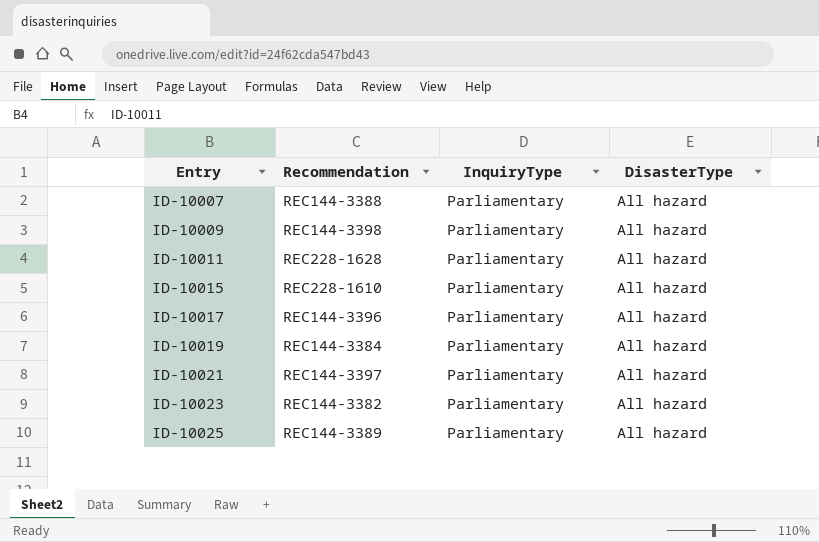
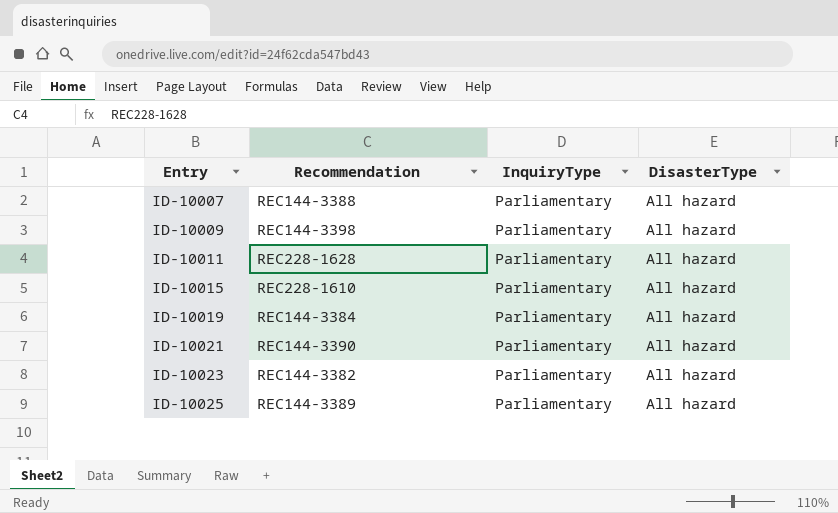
row ID-10017: REC144-3396 | Parliamentary | All hazard -> none
ID-10021 | Recommendation: REC144-3397 -> REC144-3390

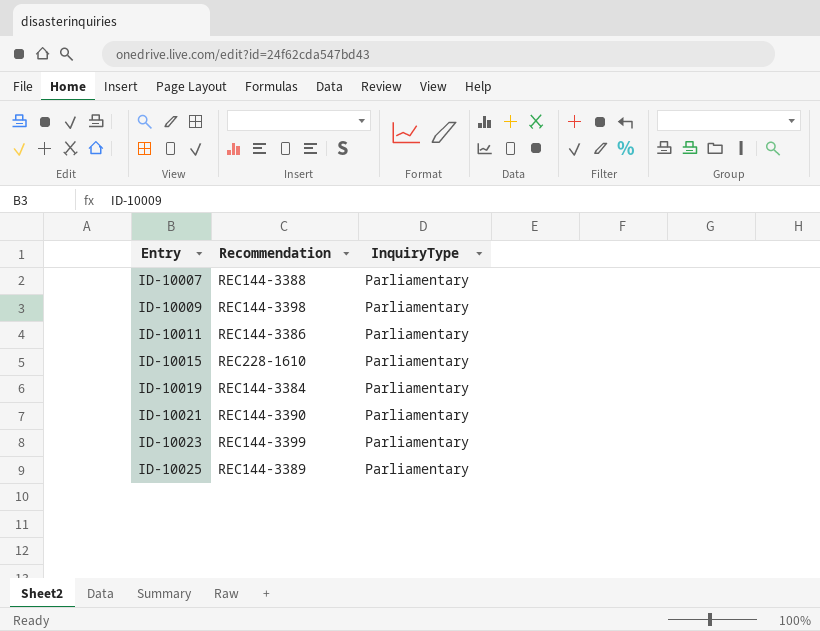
column DisasterType | position: 4 -> none
ID-10011 | Recommendation: REC228-1628 -> REC144-3386
ID-10023 | Recommendation: REC144-3382 -> REC144-3399

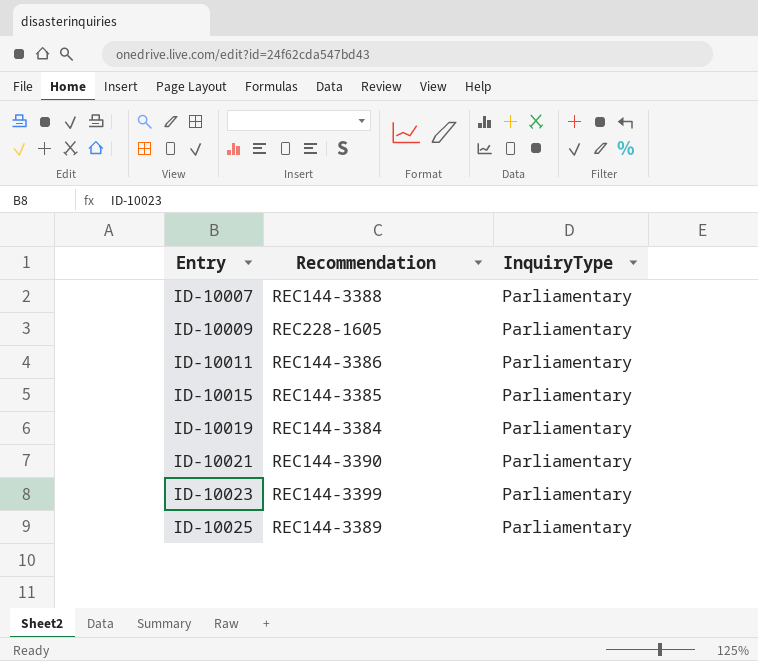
ID-10009 | Recommendation: REC144-3398 -> REC228-1605
ID-10015 | Recommendation: REC228-1610 -> REC144-3385

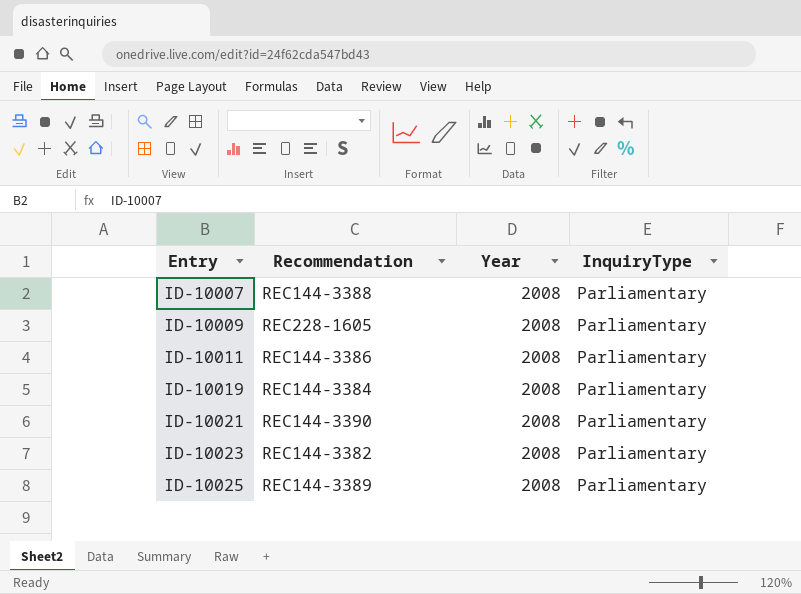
column Year | position: none -> 3
row ID-10015: REC144-3385 | Parliamentary -> none
ID-10023 | Recommendation: REC144-3399 -> REC144-3382

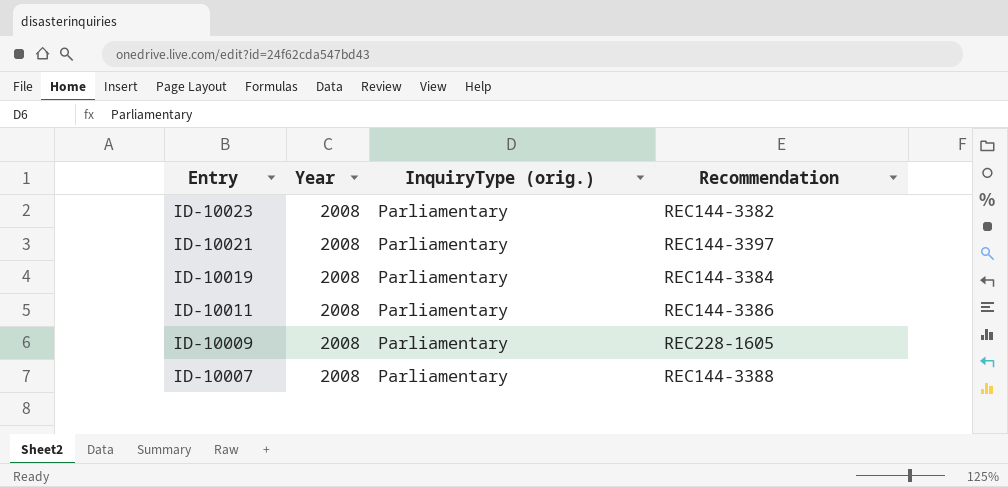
row order: Entry ascending -> Entry descending
column name: InquiryType -> InquiryType (orig.)
column Recommendation | position: 2 -> 4
row ID-10025: REC144-3389 | 2008 | Parliamentary -> none
ID-10021 | Recommendation: REC144-3390 -> REC144-3397

